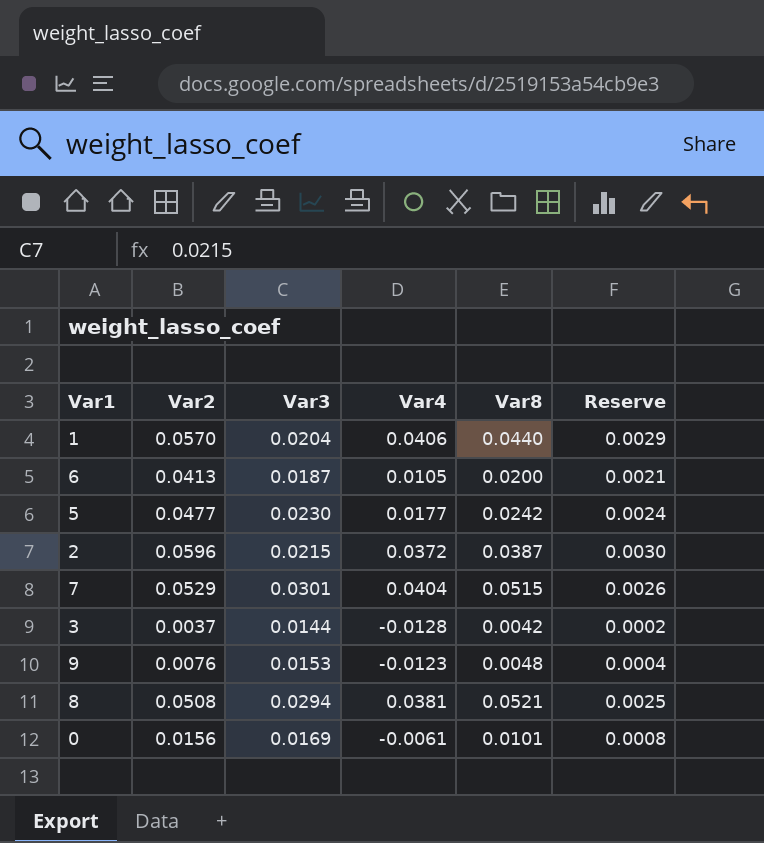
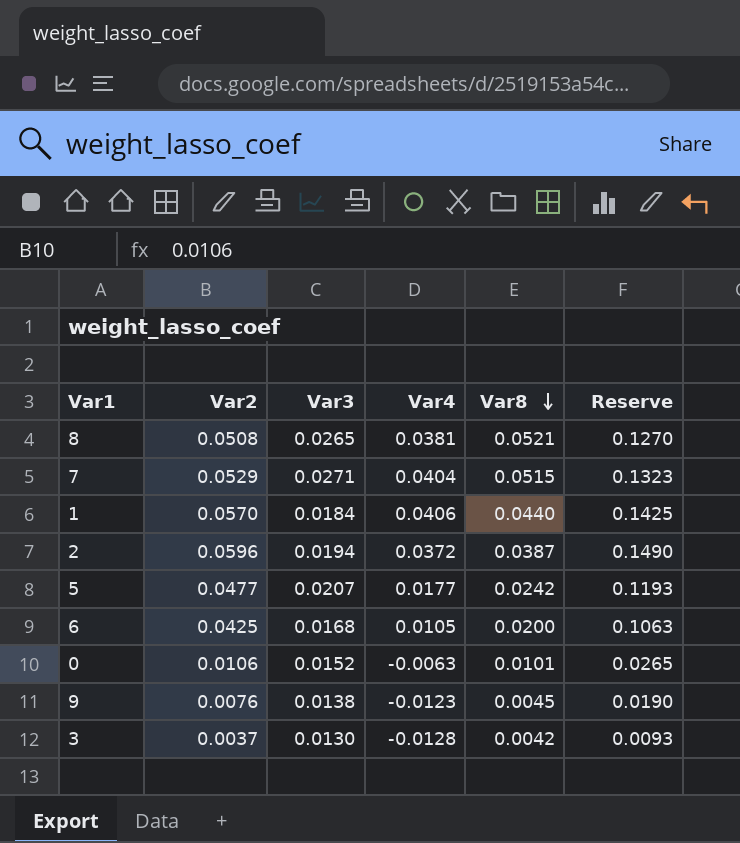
row order: none -> Var8 descending
column Reserve | formula: [Var2] * 0.05 -> [Var2] * 2.5
8 | Var3: 0.0294 -> 0.0265
7 | Var3: 0.0301 -> 0.0271
1 | Var3: 0.0204 -> 0.0184
2 | Var3: 0.0215 -> 0.0194
5 | Var3: 0.0230 -> 0.0207
6 | Var2: 0.0413 -> 0.0425
6 | Var3: 0.0187 -> 0.0168
0 | Var2: 0.0156 -> 0.0106
0 | Var3: 0.0169 -> 0.0152
0 | Var4: -0.0061 -> -0.0063
9 | Var3: 0.0153 -> 0.0138
9 | Var8: 0.0048 -> 0.0045
3 | Var3: 0.0144 -> 0.0130

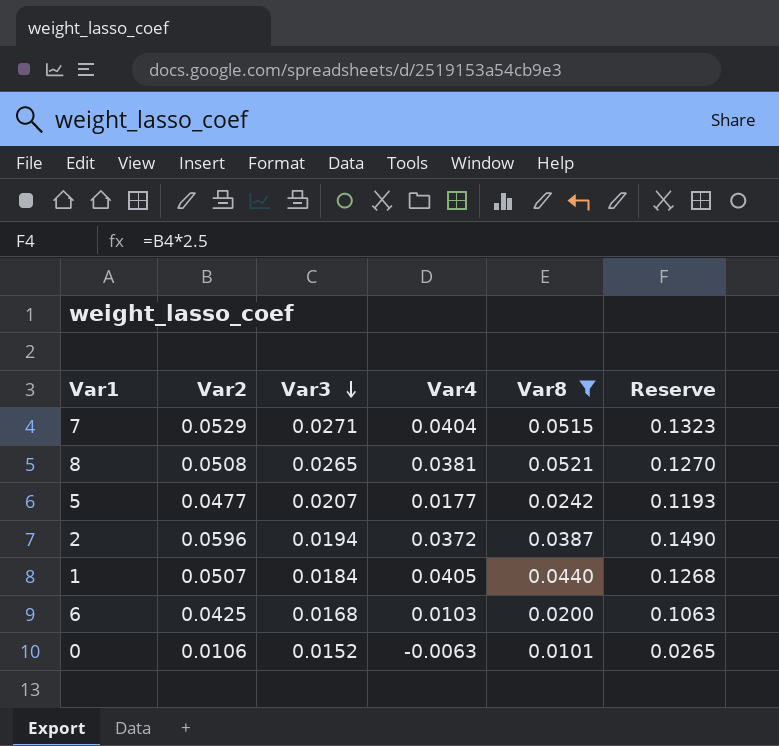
filter: none -> Var8 >= 0.0101
row order: Var8 descending -> Var3 descending
1 | Var2: 0.0570 -> 0.0507
1 | Var4: 0.0406 -> 0.0405
1 | Reserve: 0.1425 -> 0.1268
6 | Var4: 0.0105 -> 0.0103

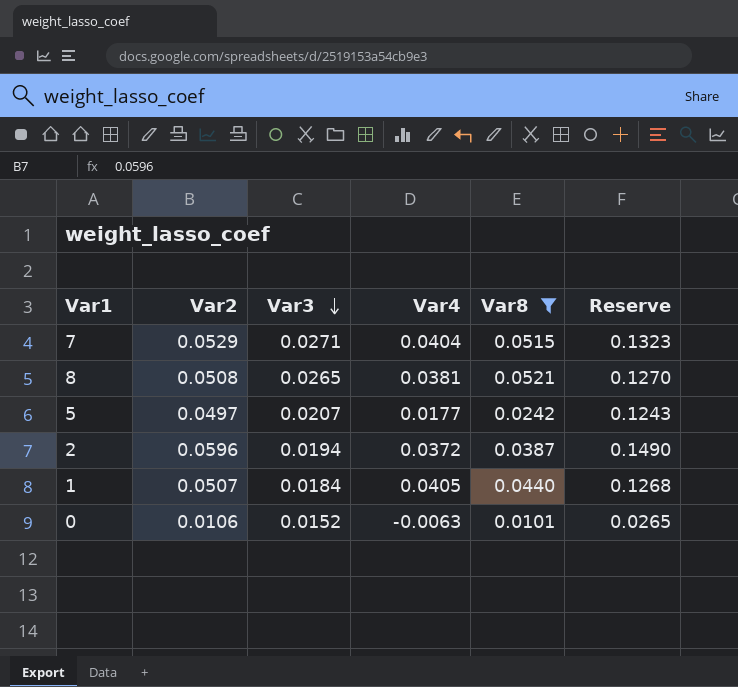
row 6: 0.0425 | 0.0168 | 0.0103 | 0.0200 | 0.1063 -> none
5 | Var2: 0.0477 -> 0.0497
5 | Reserve: 0.1193 -> 0.1243

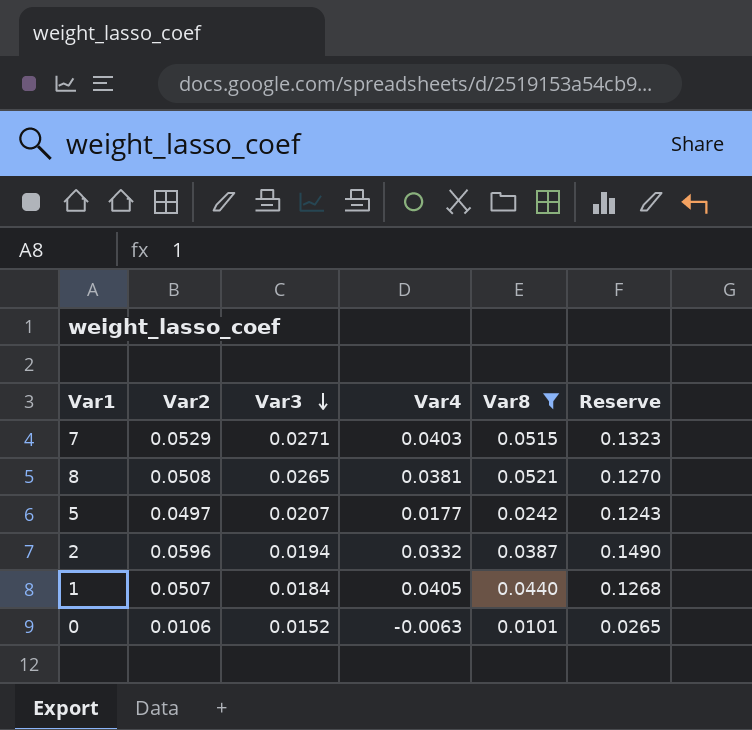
7 | Var4: 0.0404 -> 0.0403
2 | Var4: 0.0372 -> 0.0332

